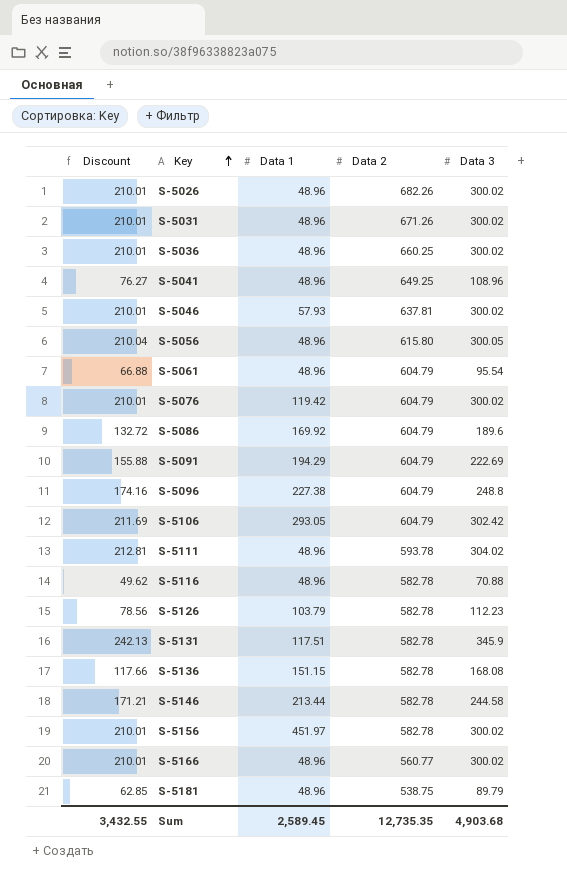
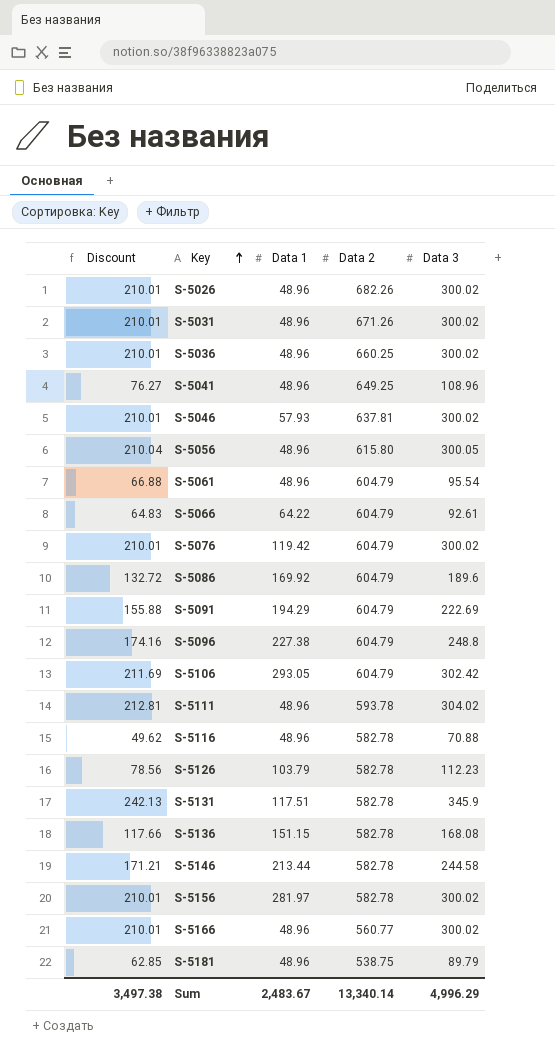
row S-5066: none -> 64.83 | 64.22 | 604.79 | 92.61
S-5156 | Data 1: 451.97 -> 281.97
Sum | Discount: 3,432.55 -> 3,497.38
Sum | Data 1: 2,589.45 -> 2,483.67
Sum | Data 2: 12,735.35 -> 13,340.14
Sum | Data 3: 4,903.68 -> 4,996.29

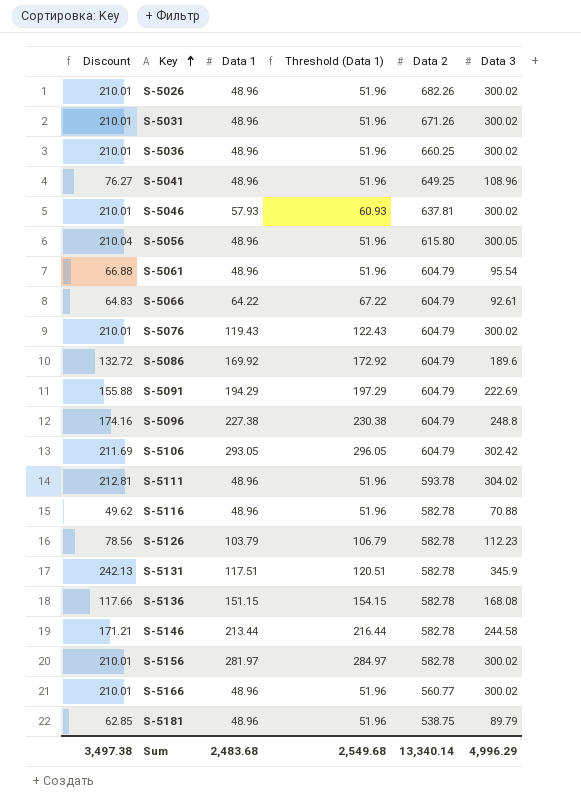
column Threshold (Data 1) | formula: none -> [Data 1] + 3
S-5076 | Data 1: 119.42 -> 119.43
Sum | Data 1: 2,483.67 -> 2,483.68

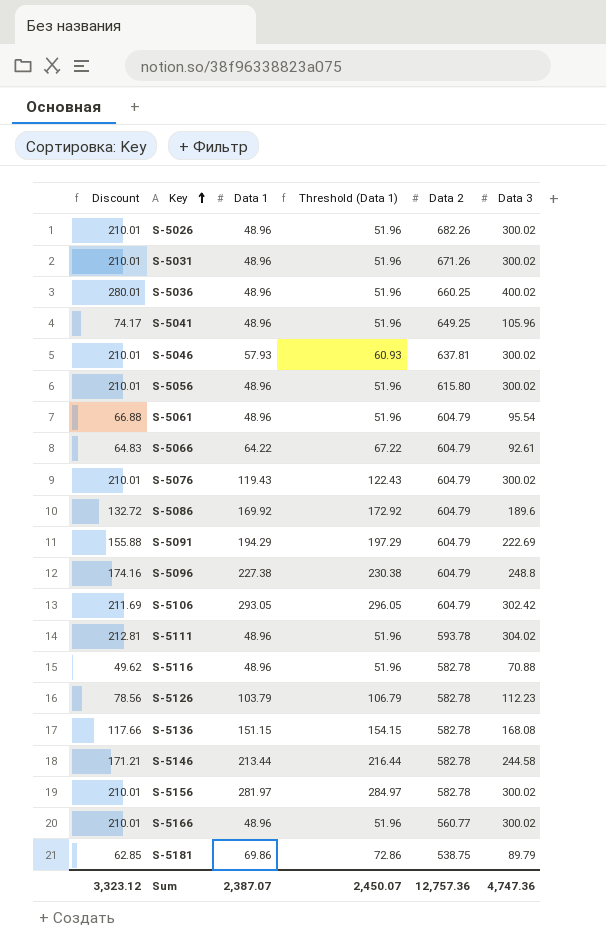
row S-5131: 242.13 | 117.51 | 120.51 | 582.78 | 345.9 -> none
S-5036 | Discount: 210.01 -> 280.01
S-5036 | Data 3: 300.02 -> 400.02
S-5041 | Discount: 76.27 -> 74.17
S-5041 | Data 3: 108.96 -> 105.96
S-5056 | Discount: 210.04 -> 210.01
S-5056 | Data 3: 300.05 -> 300.02
S-5181 | Data 1: 48.96 -> 69.86
S-5181 | Threshold (Data 1): 51.96 -> 72.86
Sum | Discount: 3,497.38 -> 3,323.12
Sum | Data 1: 2,483.68 -> 2,387.07
Sum | Threshold (Data 1): 2,549.68 -> 2,450.07
Sum | Data 2: 13,340.14 -> 12,757.36
Sum | Data 3: 4,996.29 -> 4,747.36

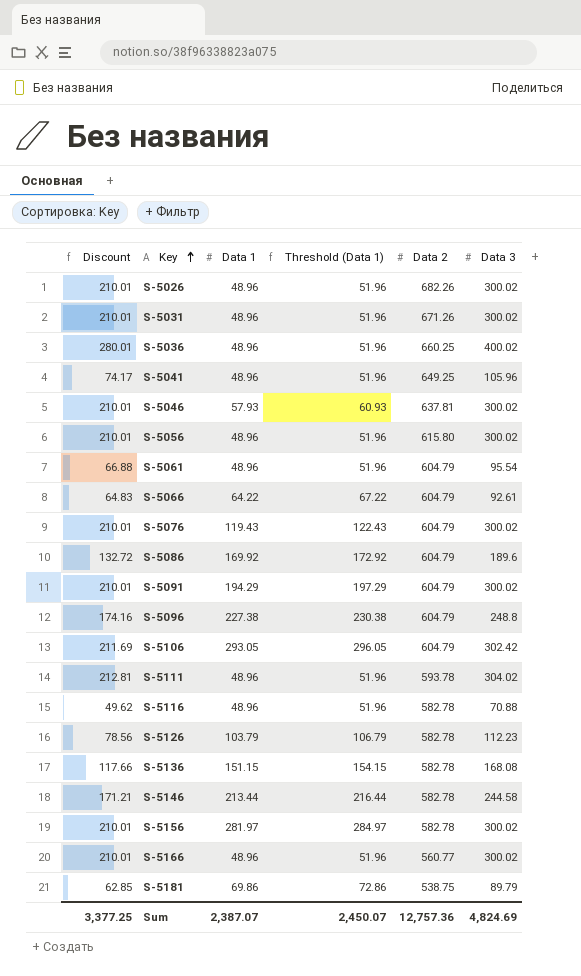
S-5091 | Discount: 155.88 -> 210.01
S-5091 | Data 3: 222.69 -> 300.02
Sum | Discount: 3,323.12 -> 3,377.25
Sum | Data 3: 4,747.36 -> 4,824.69

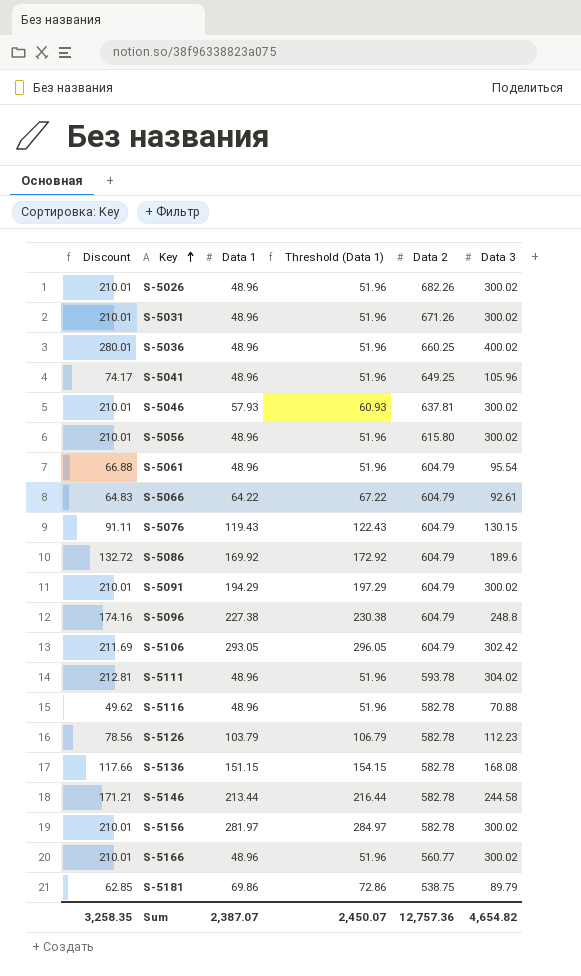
S-5076 | Discount: 210.01 -> 91.11
S-5076 | Data 3: 300.02 -> 130.15
Sum | Discount: 3,377.25 -> 3,258.35
Sum | Data 3: 4,824.69 -> 4,654.82

